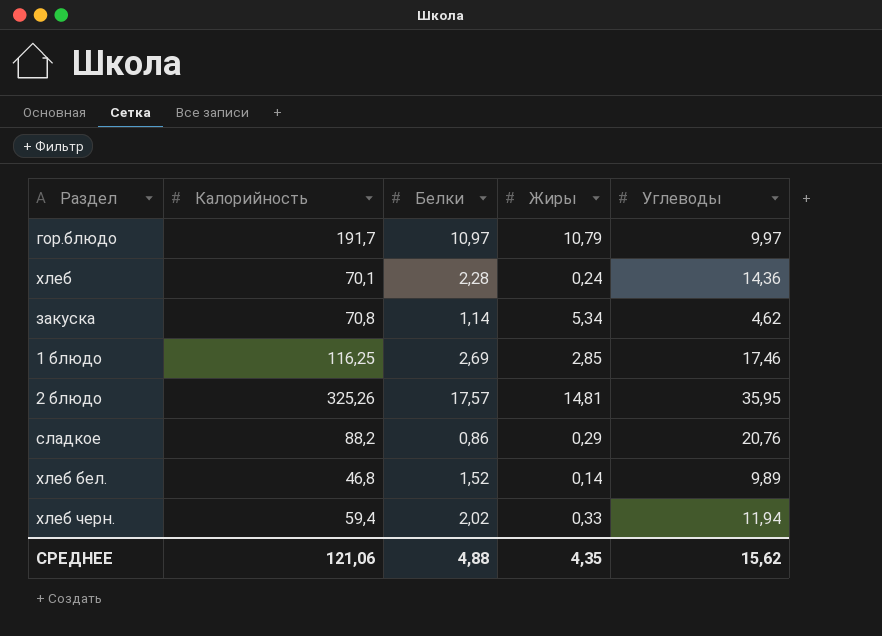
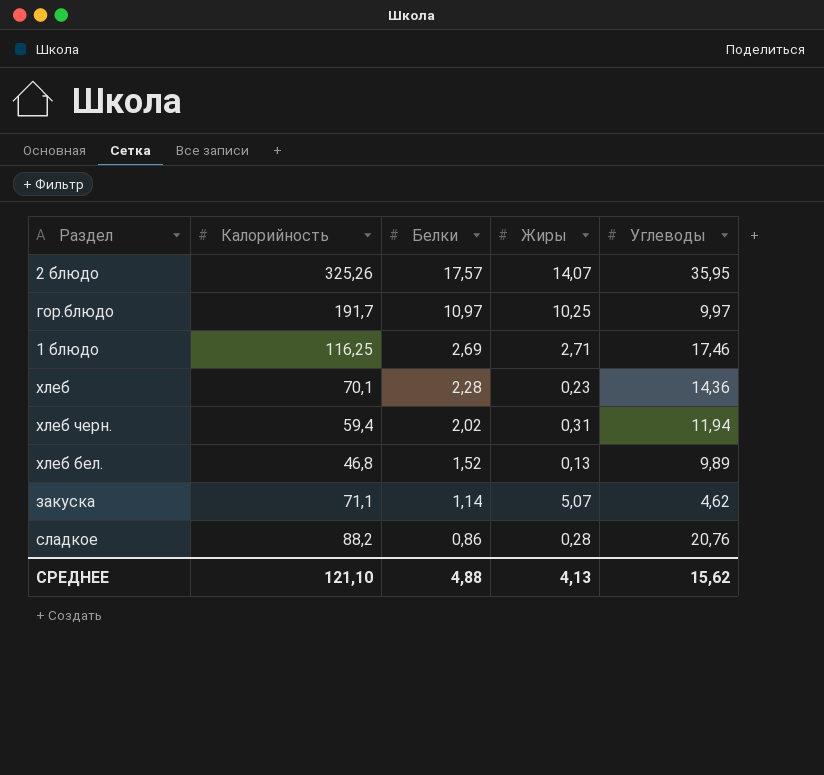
row order: none -> Белки descending
2 блюдо | Жиры: 14,81 -> 14,07
гор.блюдо | Жиры: 10,79 -> 10,25
1 блюдо | Жиры: 2,85 -> 2,71
хлеб | Жиры: 0,24 -> 0,23
хлеб черн. | Жиры: 0,33 -> 0,31
хлеб бел. | Жиры: 0,14 -> 0,13
закуска | Калорийность: 70,8 -> 71,1
закуска | Жиры: 5,34 -> 5,07
сладкое | Жиры: 0,29 -> 0,28
СРЕДНЕЕ | Калорийность: 121,06 -> 121,10
СРЕДНЕЕ | Жиры: 4,35 -> 4,13

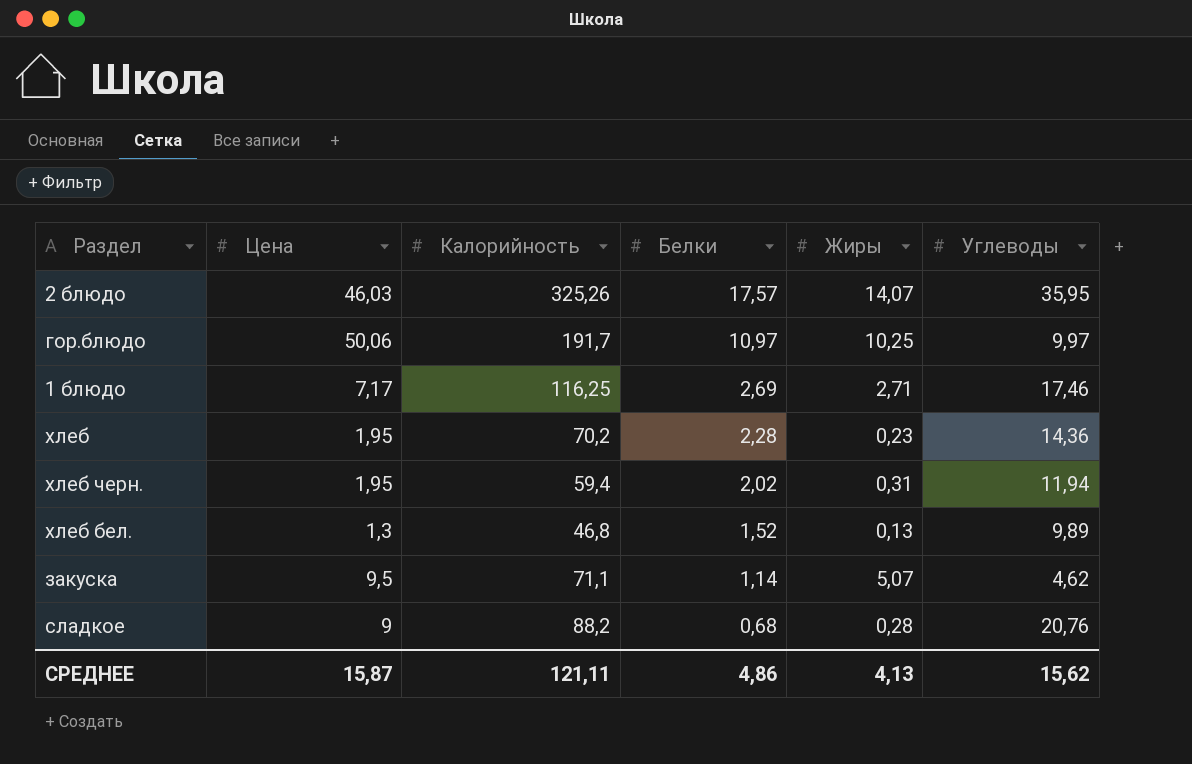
column Цена | position: none -> 2
хлеб | Калорийность: 70,1 -> 70,2
сладкое | Белки: 0,86 -> 0,68
СРЕДНЕЕ | Калорийность: 121,10 -> 121,11
СРЕДНЕЕ | Белки: 4,88 -> 4,86

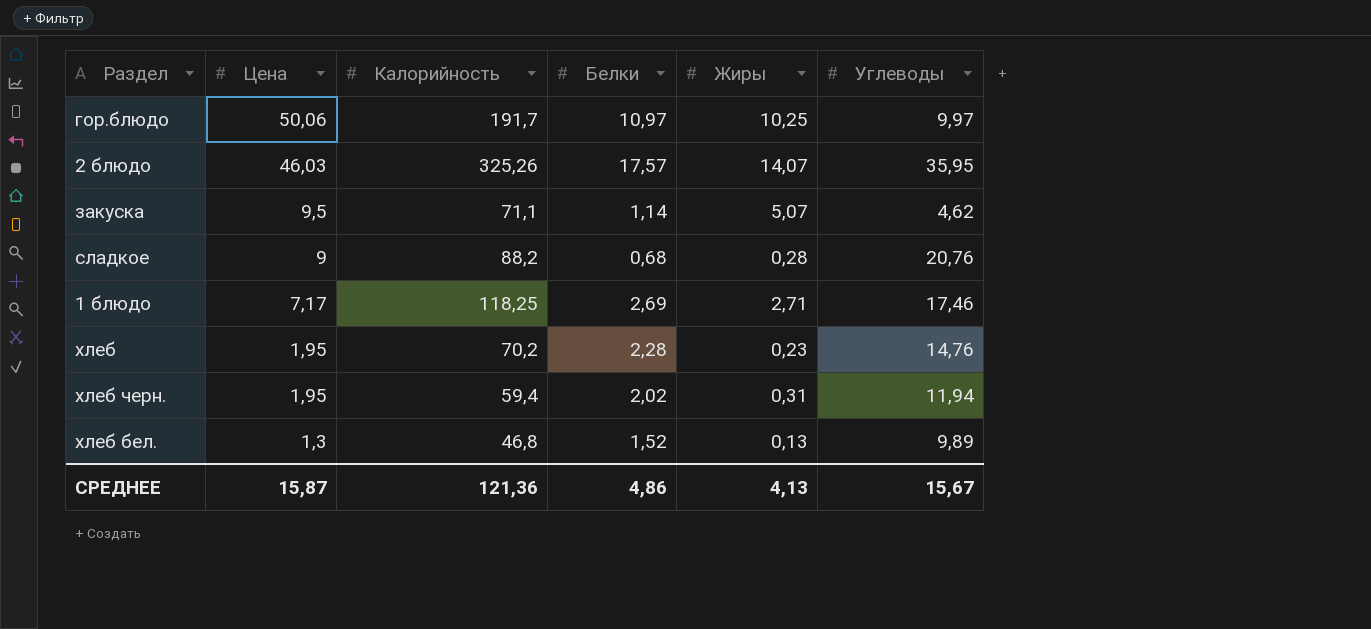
row order: Белки descending -> Цена descending
1 блюдо | Калорийность: 116,25 -> 118,25
хлеб | Углеводы: 14,36 -> 14,76
СРЕДНЕЕ | Калорийность: 121,11 -> 121,36
СРЕДНЕЕ | Углеводы: 15,62 -> 15,67

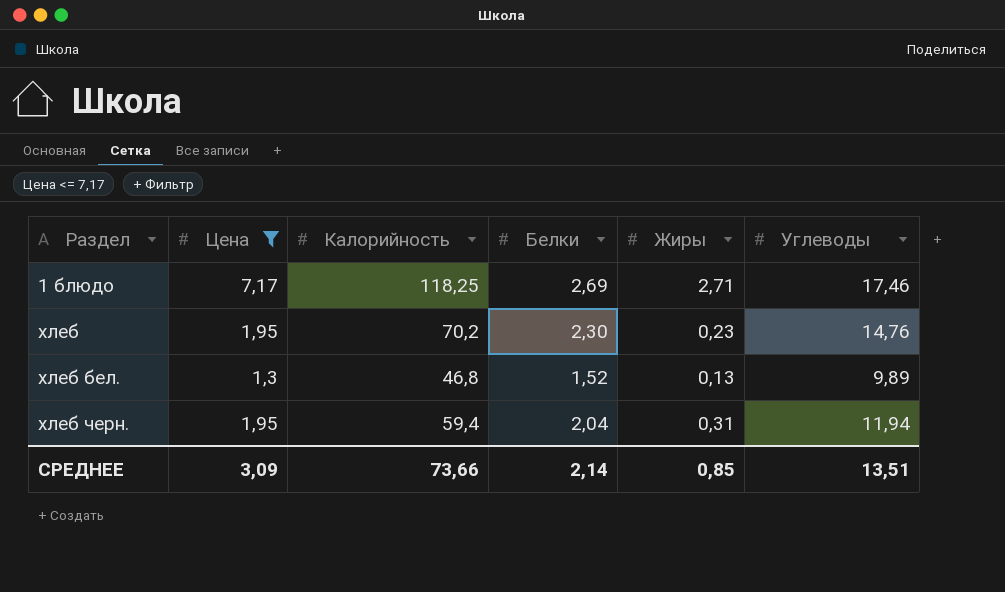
filter: none -> Цена <= 7,17
row order: Цена descending -> Раздел ascending
хлеб | Белки: 2,28 -> 2,30
хлеб черн. | Белки: 2,02 -> 2,04
СРЕДНЕЕ | Цена: 15,87 -> 3,09
СРЕДНЕЕ | Калорийность: 121,36 -> 73,66
СРЕДНЕЕ | Белки: 4,86 -> 2,14
СРЕДНЕЕ | Жиры: 4,13 -> 0,85
СРЕДНЕЕ | Углеводы: 15,67 -> 13,51

